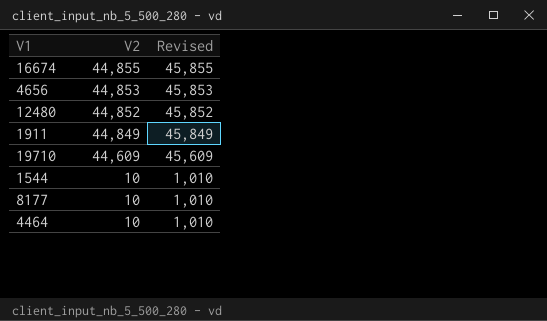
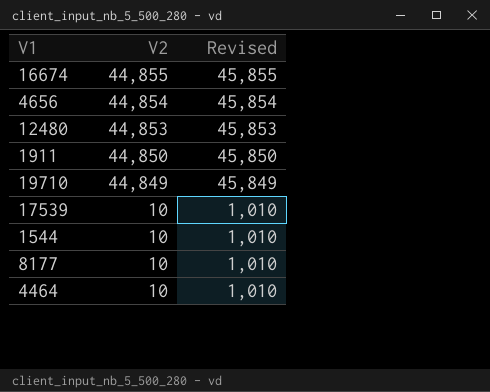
4656 | V2: 44,853 -> 44,854
4656 | Revised: 45,853 -> 45,854
12480 | V2: 44,852 -> 44,853
12480 | Revised: 45,852 -> 45,853
1911 | V2: 44,849 -> 44,850
1911 | Revised: 45,849 -> 45,850
19710 | V2: 44,609 -> 44,849
19710 | Revised: 45,609 -> 45,849
row 17539: none -> 10 | 1,010

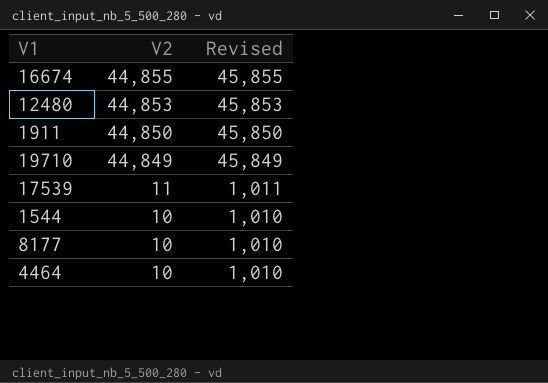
row 4656: 44,854 | 45,854 -> none
17539 | V2: 10 -> 11
17539 | Revised: 1,010 -> 1,011

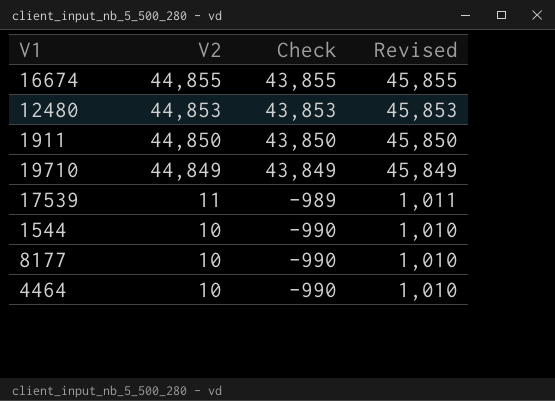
column Check | formula: none -> [V2] - 1000

